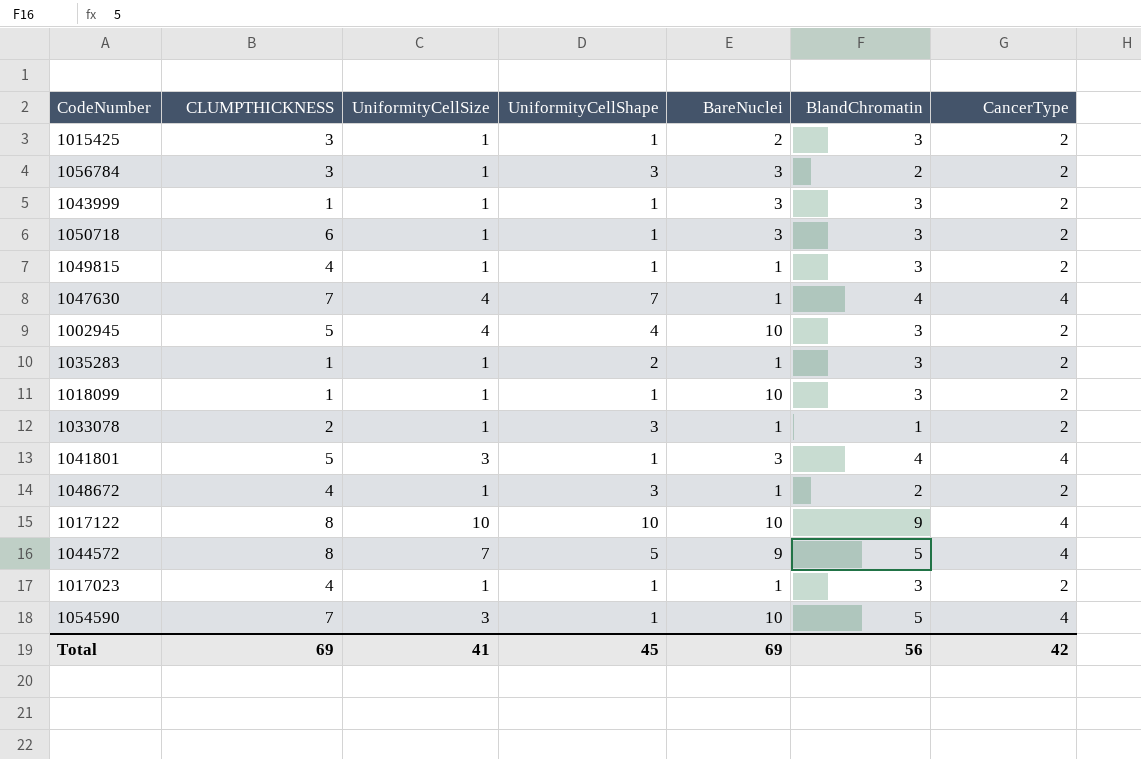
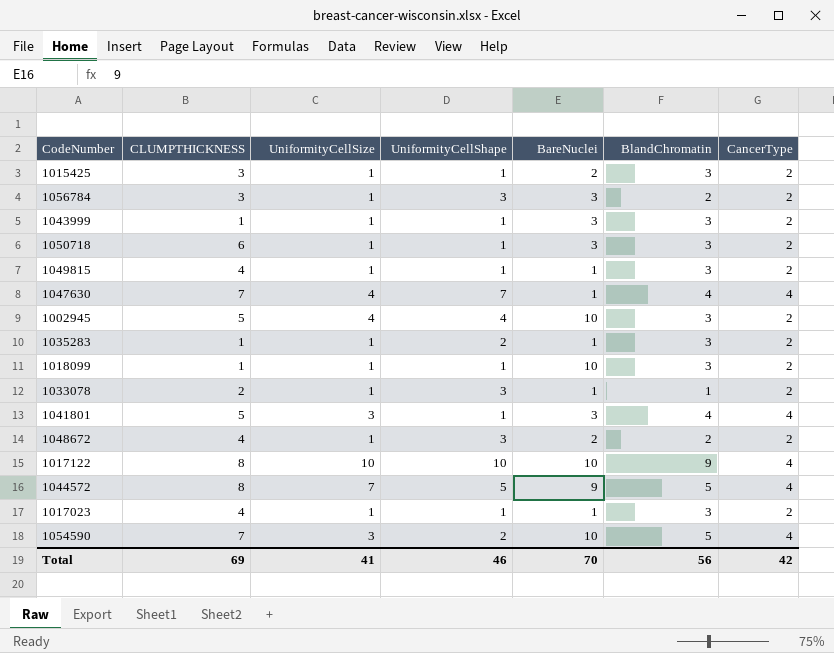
1048672 | BareNuclei: 1 -> 2
1054590 | UniformityCellShape: 1 -> 2
Total | UniformityCellShape: 45 -> 46
Total | BareNuclei: 69 -> 70

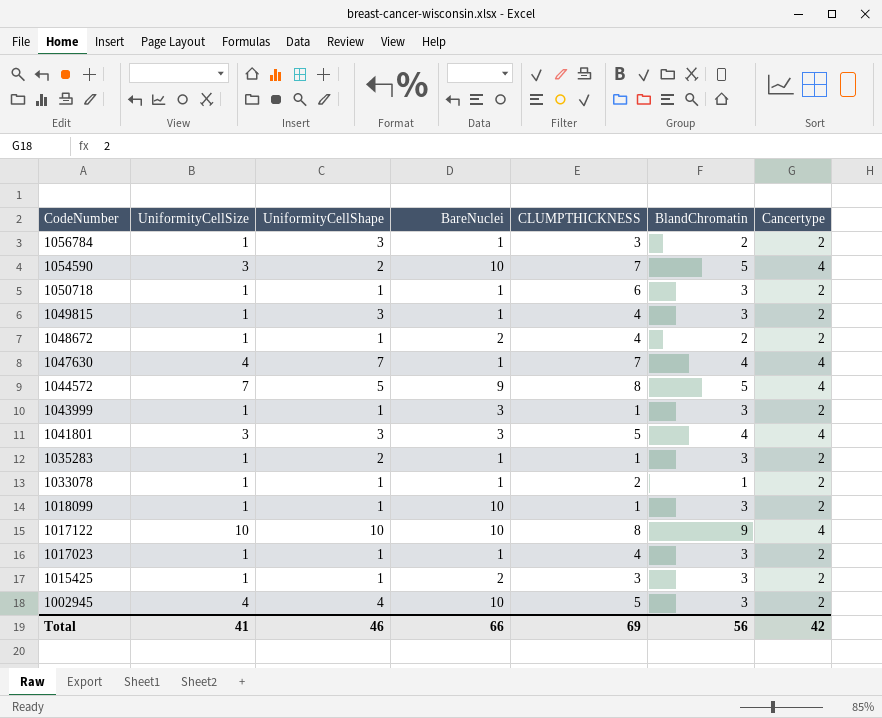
row order: none -> CodeNumber descending
column CLUMPTHICKNESS | position: 2 -> 5
column name: CancerType -> Cancertype
1056784 | BareNuclei: 3 -> 1
1050718 | BareNuclei: 3 -> 1
1049815 | UniformityCellShape: 1 -> 3
1048672 | UniformityCellShape: 3 -> 1
1041801 | UniformityCellShape: 1 -> 3
1033078 | UniformityCellShape: 3 -> 1
Total | BareNuclei: 70 -> 66

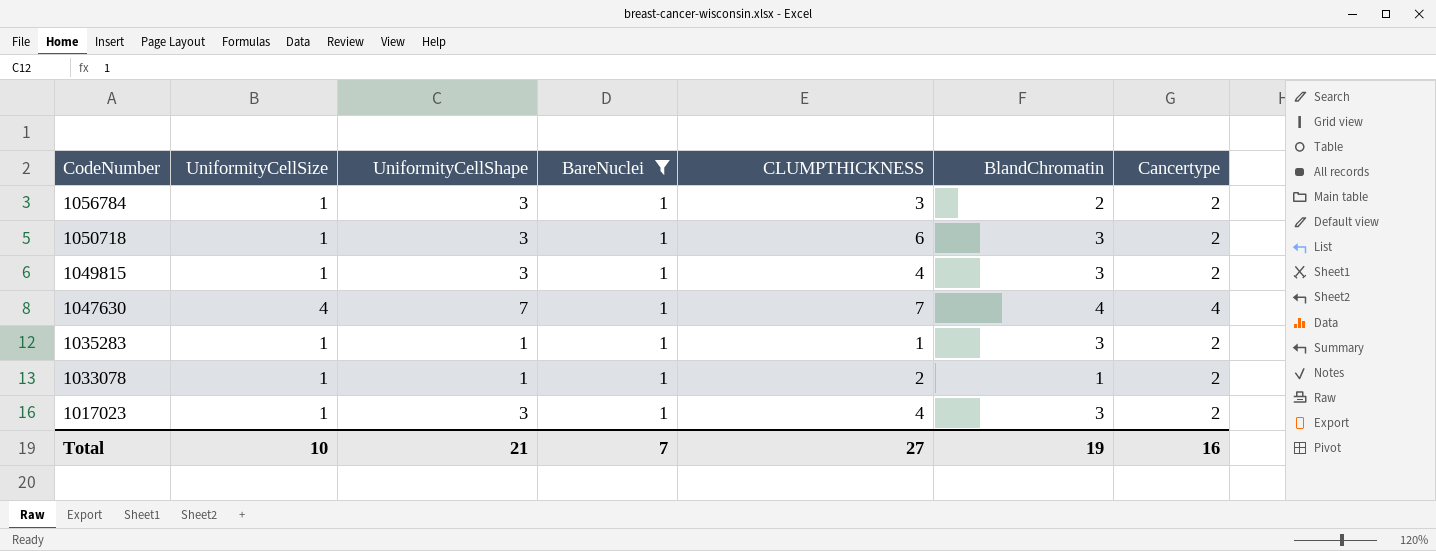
filter: none -> BareNuclei = 1
1050718 | UniformityCellShape: 1 -> 3
1035283 | UniformityCellShape: 2 -> 1
1017023 | UniformityCellShape: 1 -> 3
Total | UniformityCellSize: 41 -> 10
Total | UniformityCellShape: 46 -> 21
Total | BareNuclei: 66 -> 7
Total | CLUMPTHICKNESS: 69 -> 27
Total | BlandChromatin: 56 -> 19
Total | Cancertype: 42 -> 16

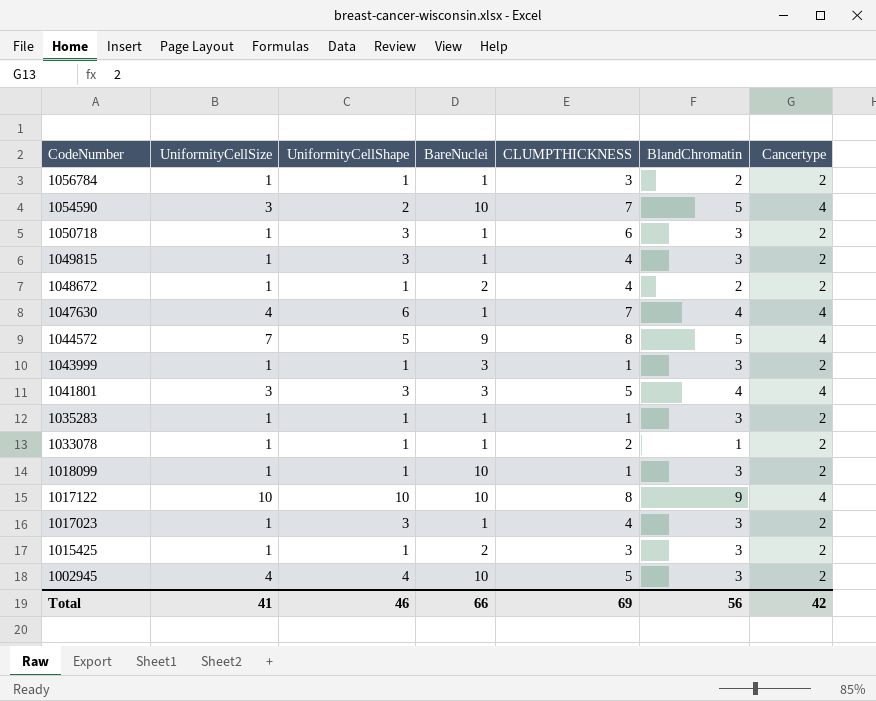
filter: BareNuclei = 1 -> none
1056784 | UniformityCellShape: 3 -> 1
1047630 | UniformityCellShape: 7 -> 6
Total | UniformityCellSize: 10 -> 41
Total | UniformityCellShape: 21 -> 46
Total | BareNuclei: 7 -> 66
Total | CLUMPTHICKNESS: 27 -> 69
Total | BlandChromatin: 19 -> 56
Total | Cancertype: 16 -> 42

